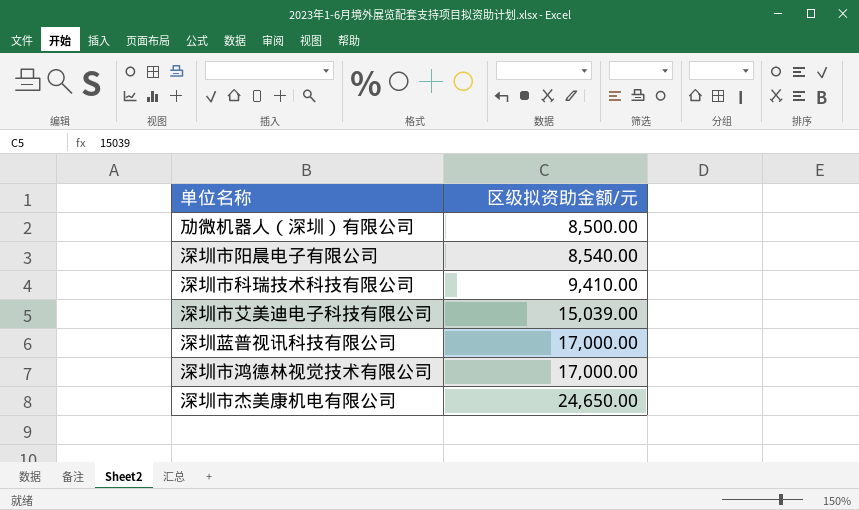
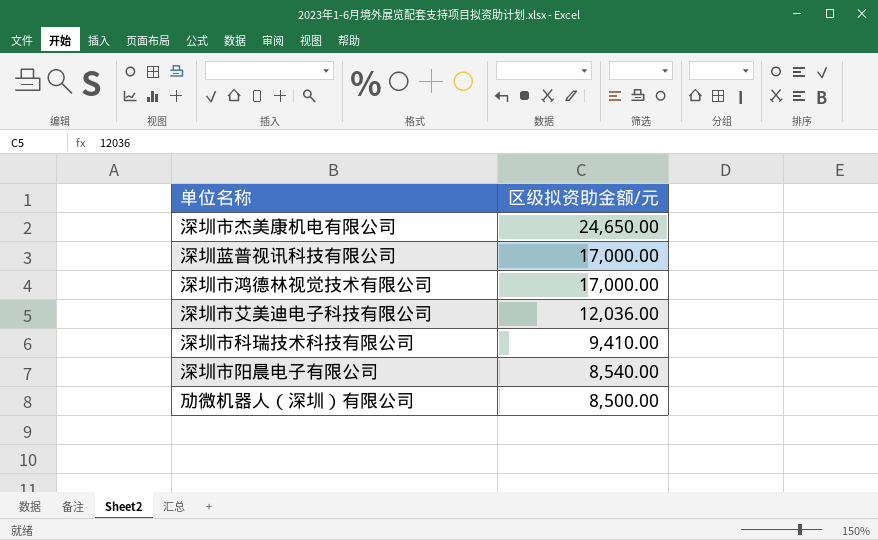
row order: 区级拟资助金额/元 ascending -> 区级拟资助金额/元 descending
深圳市艾美迪电子科技有限公司 | 区级拟资助金额/元: 15,039.00 -> 12,036.00

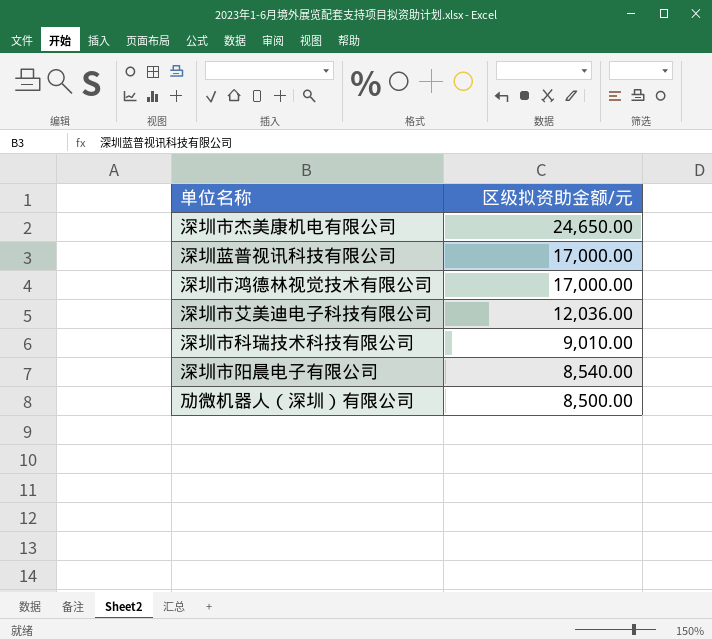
深圳市科瑞技术科技有限公司 | 区级拟资助金额/元: 9,410.00 -> 9,010.00

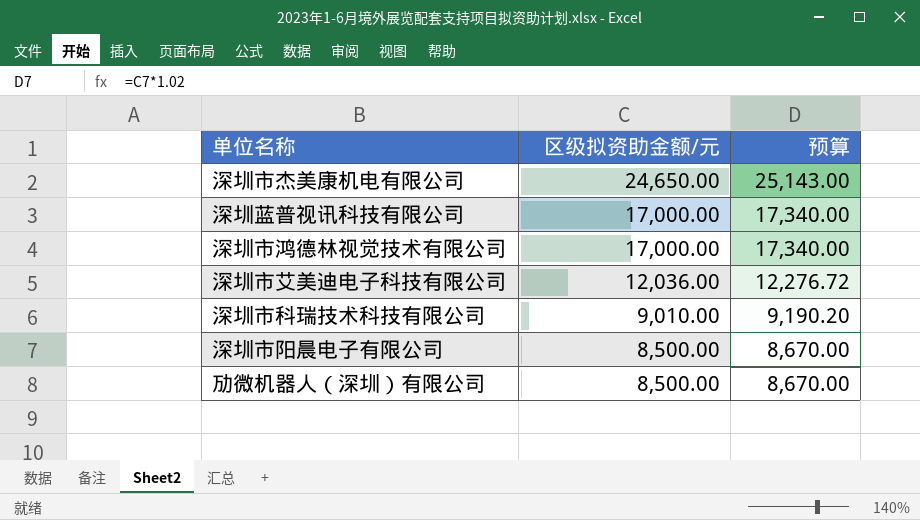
column 预算 | formula: none -> [区级拟资助金额/元] * 1.02
深圳市阳晨电子有限公司 | 区级拟资助金额/元: 8,540.00 -> 8,500.00

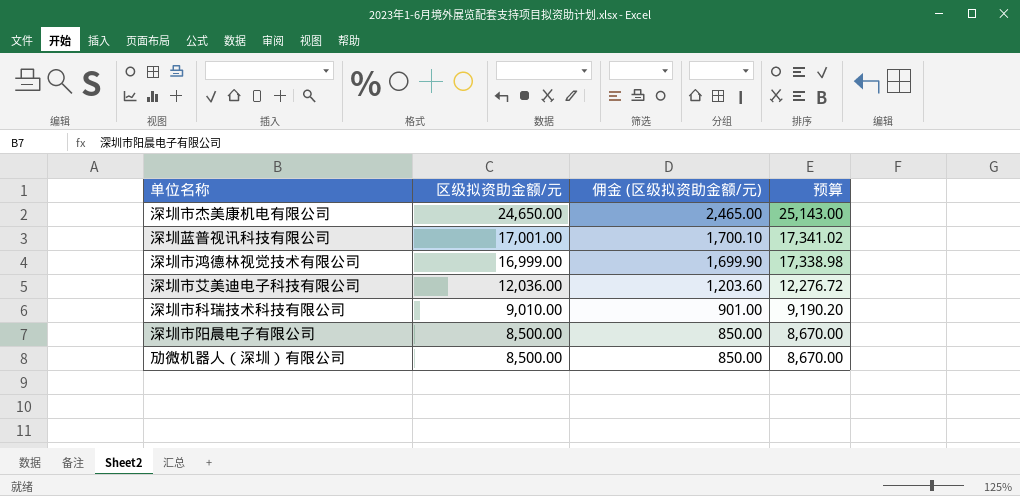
column 佣金 (区级拟资助金额/元) | formula: none -> [区级拟资助金额/元] * 0.1
深圳蓝普视讯科技有限公司 | 区级拟资助金额/元: 17,000.00 -> 17,001.00
深圳蓝普视讯科技有限公司 | 预算: 17,340.00 -> 17,341.02
深圳市鸿德林视觉技术有限公司 | 区级拟资助金额/元: 17,000.00 -> 16,999.00
深圳市鸿德林视觉技术有限公司 | 预算: 17,340.00 -> 17,338.98

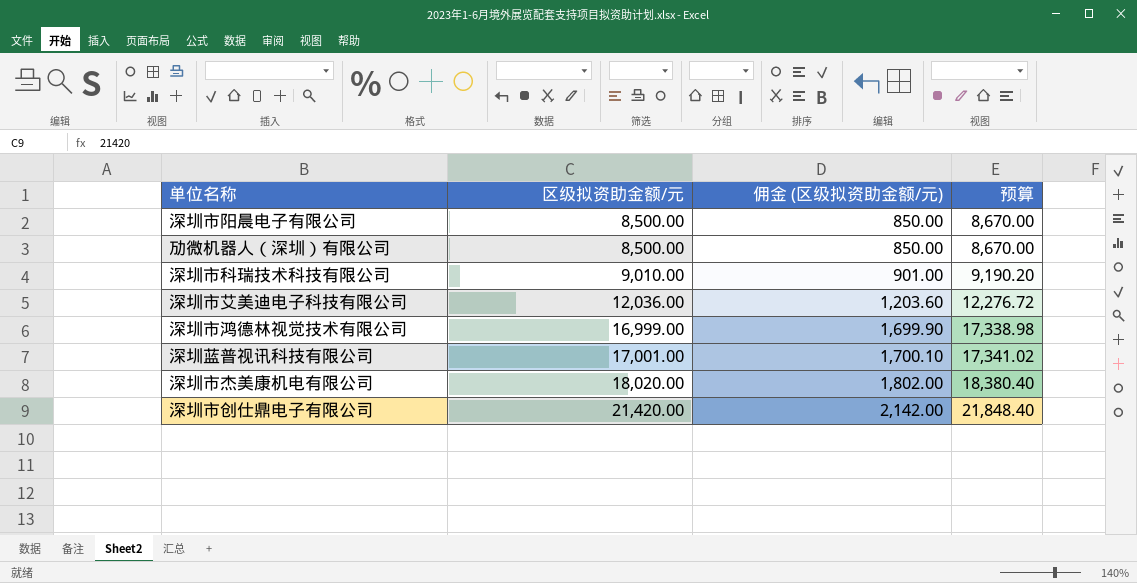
row order: 区级拟资助金额/元 descending -> 区级拟资助金额/元 ascending
深圳市杰美康机电有限公司 | 区级拟资助金额/元: 24,650.00 -> 18,020.00
深圳市杰美康机电有限公司 | 佣金 (区级拟资助金额/元): 2,465.00 -> 1,802.00
深圳市杰美康机电有限公司 | 预算: 25,143.00 -> 18,380.40
row 深圳市创仕鼎电子有限公司: none -> 21,420.00 | 2,142.00 | 21,848.40

